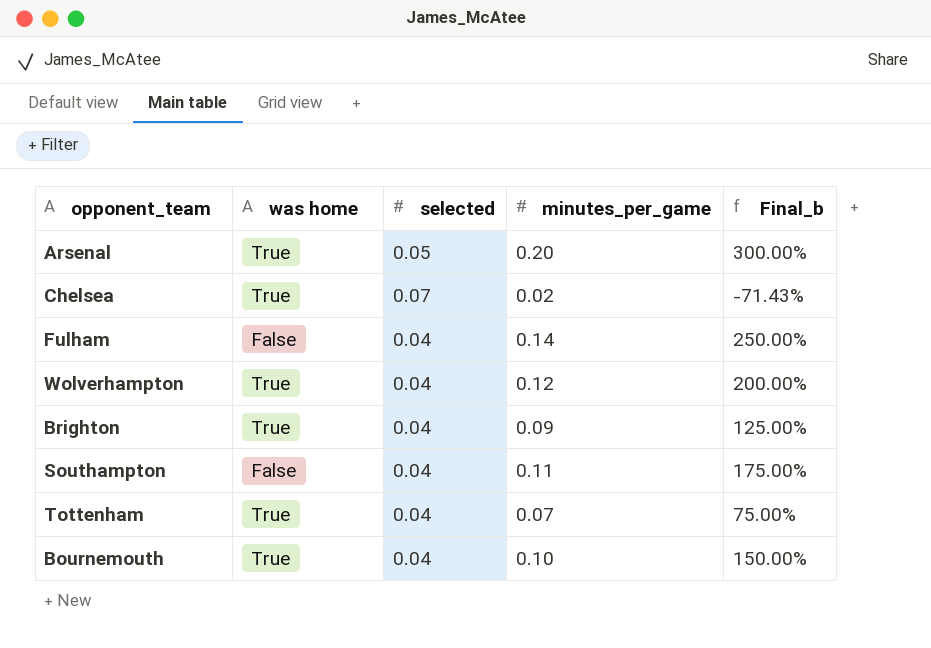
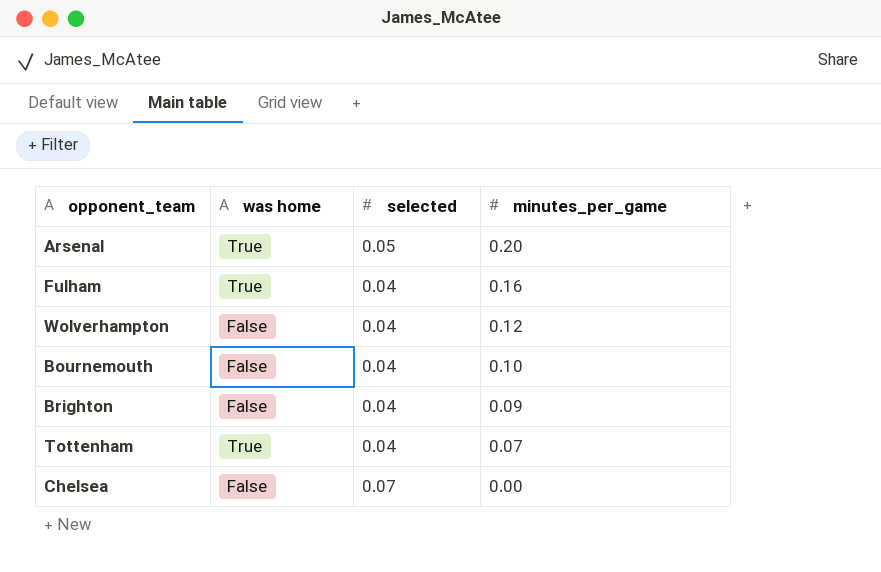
row order: none -> minutes_per_game descending
column Final_b | formula: ([minutes_per_game] - [selected]) / [selected] -> none
row Southampton: False | 0.04 | 0.11 | 175.00% -> none
Fulham | was home: False -> True
Fulham | minutes_per_game: 0.14 -> 0.16
Wolverhampton | was home: True -> False
Bournemouth | was home: True -> False
Brighton | was home: True -> False
Chelsea | was home: True -> False
Chelsea | minutes_per_game: 0.02 -> 0.00

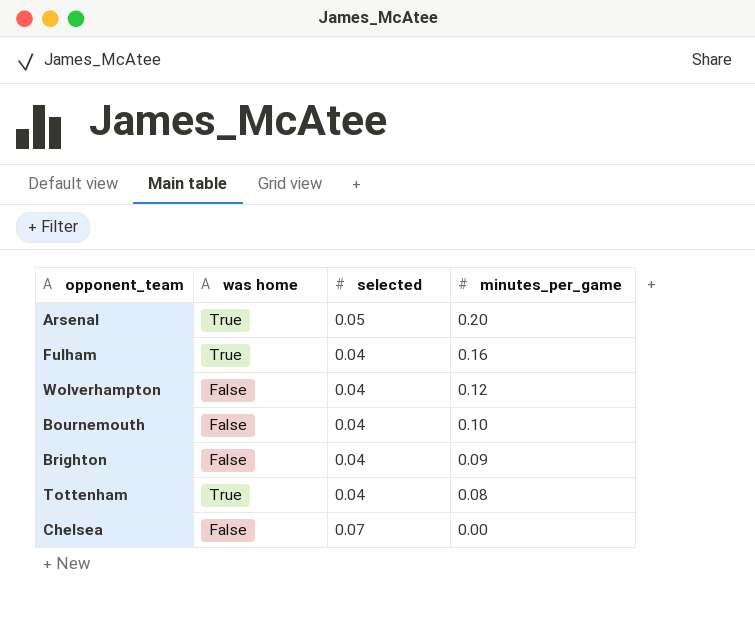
Tottenham | minutes_per_game: 0.07 -> 0.08

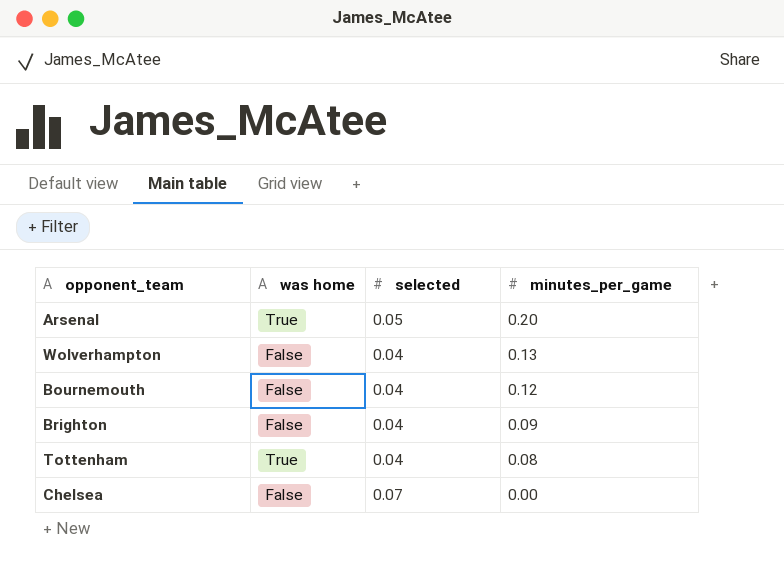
row Fulham: True | 0.04 | 0.16 -> none
Wolverhampton | minutes_per_game: 0.12 -> 0.13
Bournemouth | minutes_per_game: 0.10 -> 0.12

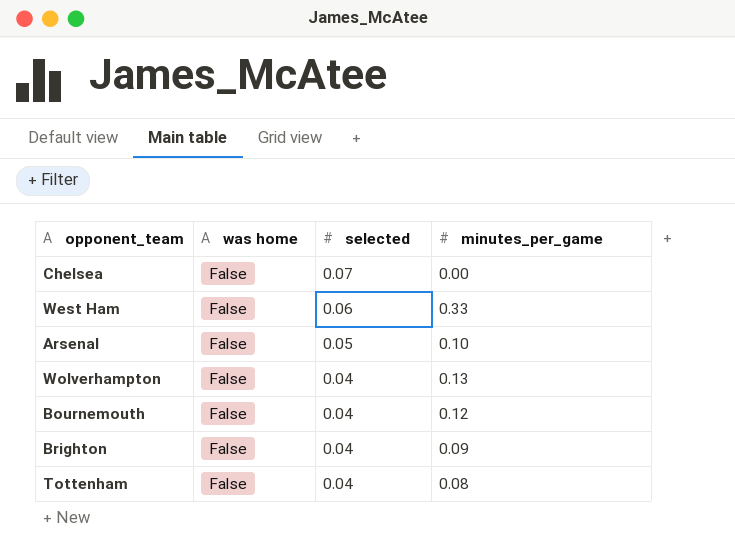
row order: minutes_per_game descending -> selected descending
row West Ham: none -> False | 0.06 | 0.33
Arsenal | was home: True -> False
Arsenal | minutes_per_game: 0.20 -> 0.10
Tottenham | was home: True -> False

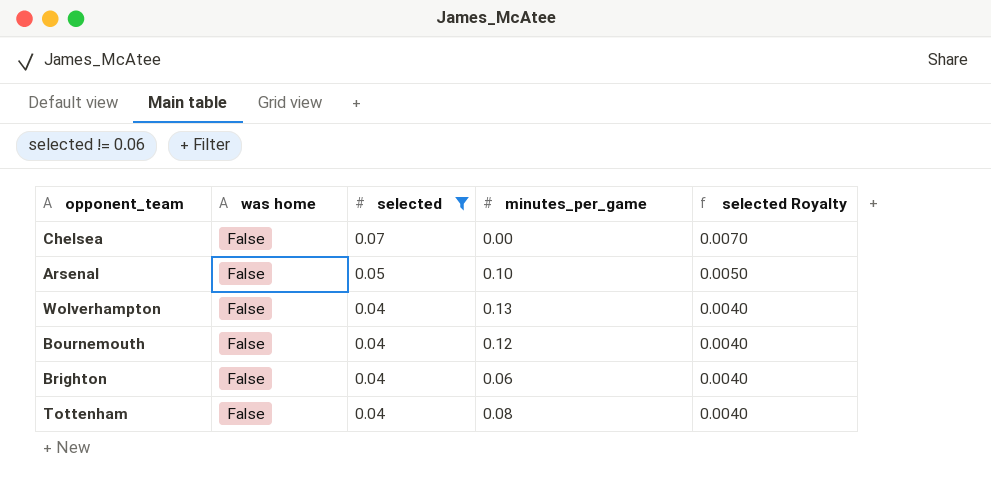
filter: none -> selected != 0.06
column selected Royalty | formula: none -> [selected] * 0.1
Brighton | minutes_per_game: 0.09 -> 0.06

